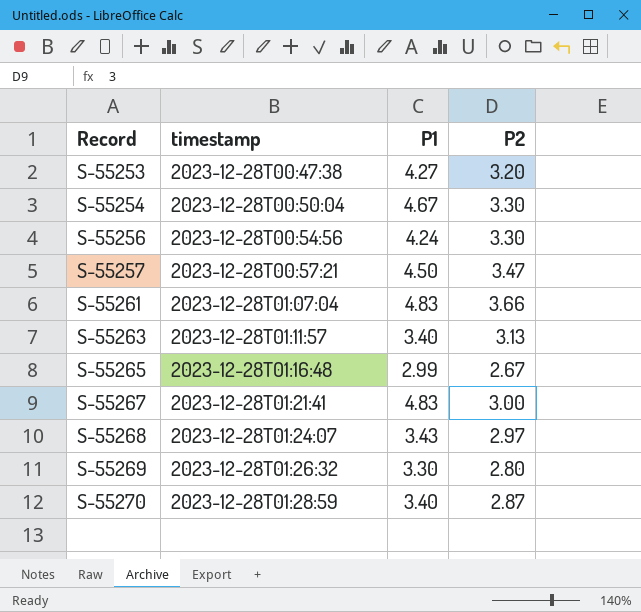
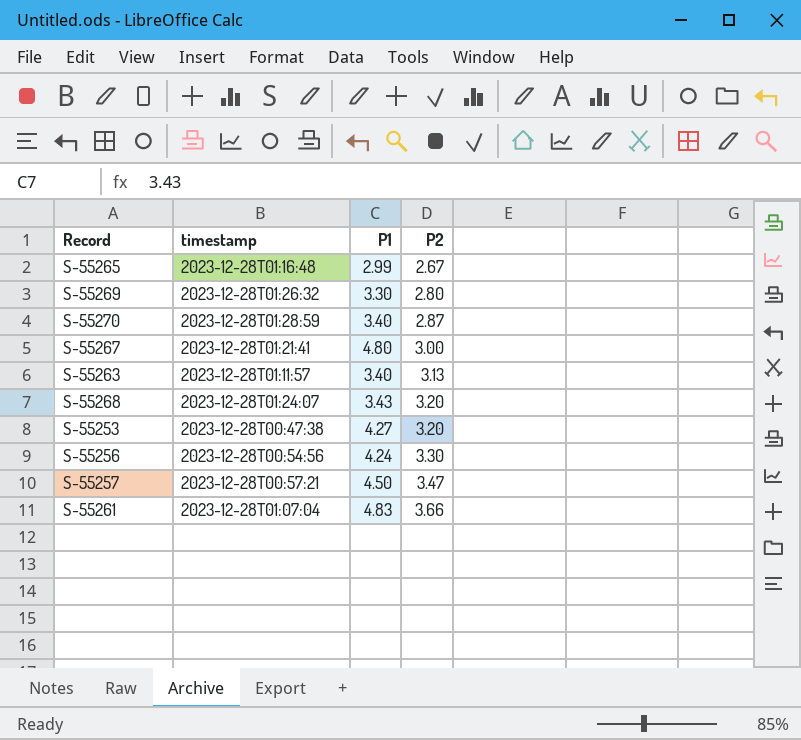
row order: Record ascending -> P2 ascending
row S-55254: 2023-12-28T00:50:04 | 4.67 | 3.30 -> none
S-55267 | P1: 4.83 -> 4.80
S-55268 | P2: 2.97 -> 3.20

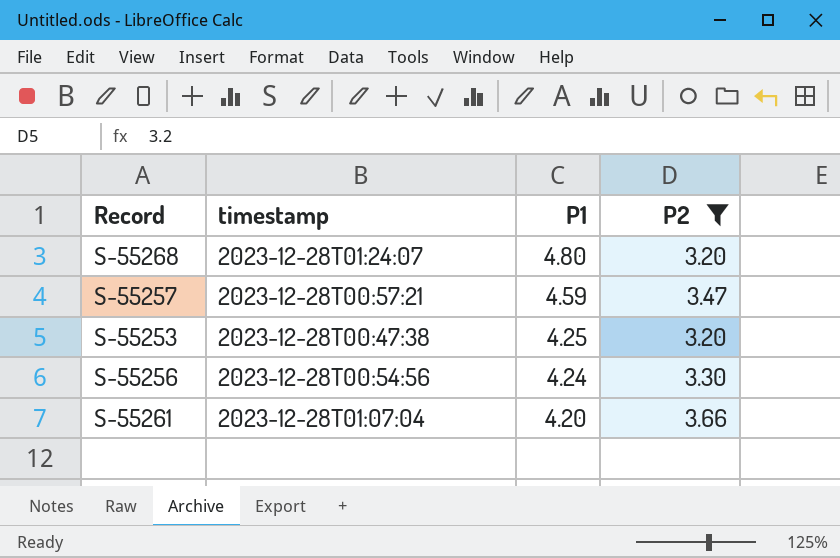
filter: none -> P2 >= 3.20
row order: P2 ascending -> P1 descending
S-55268 | P1: 3.43 -> 4.80
S-55257 | P1: 4.50 -> 4.59
S-55253 | P1: 4.27 -> 4.25
S-55261 | P1: 4.83 -> 4.20

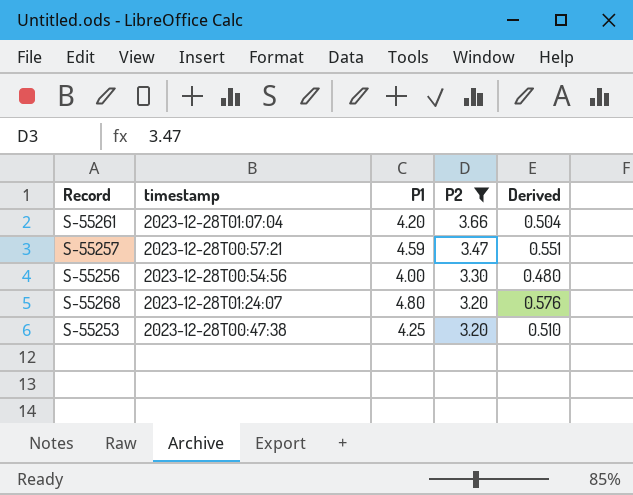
row order: P1 descending -> P2 descending
column Derived | formula: none -> [P1] * 0.12
S-55256 | P1: 4.24 -> 4.00

